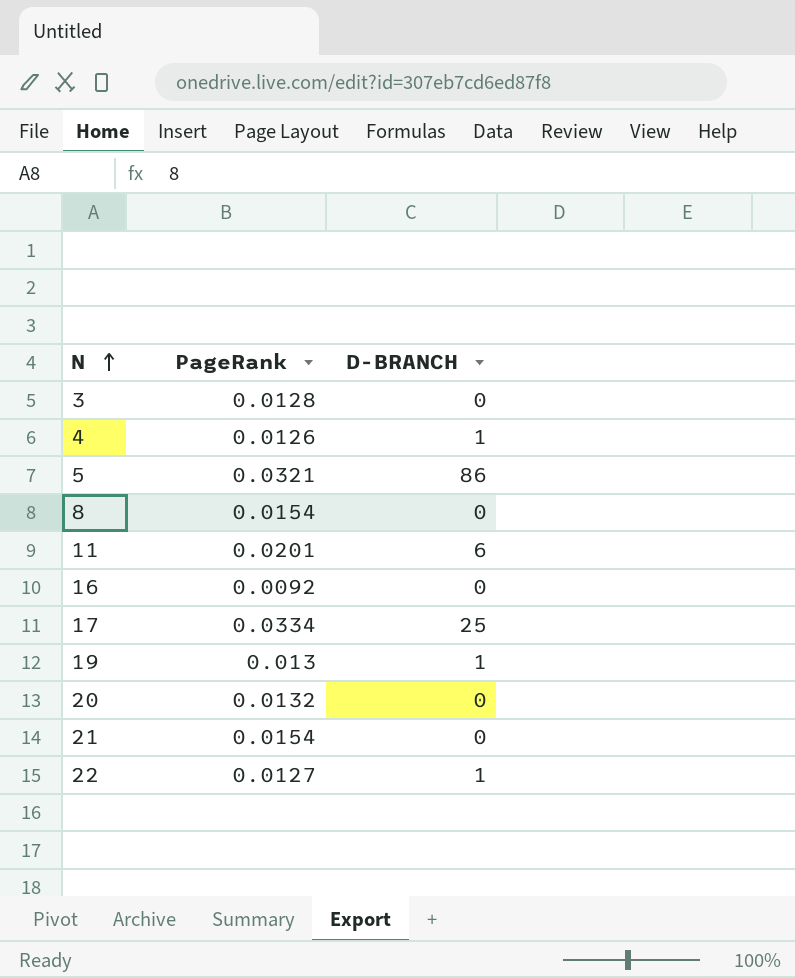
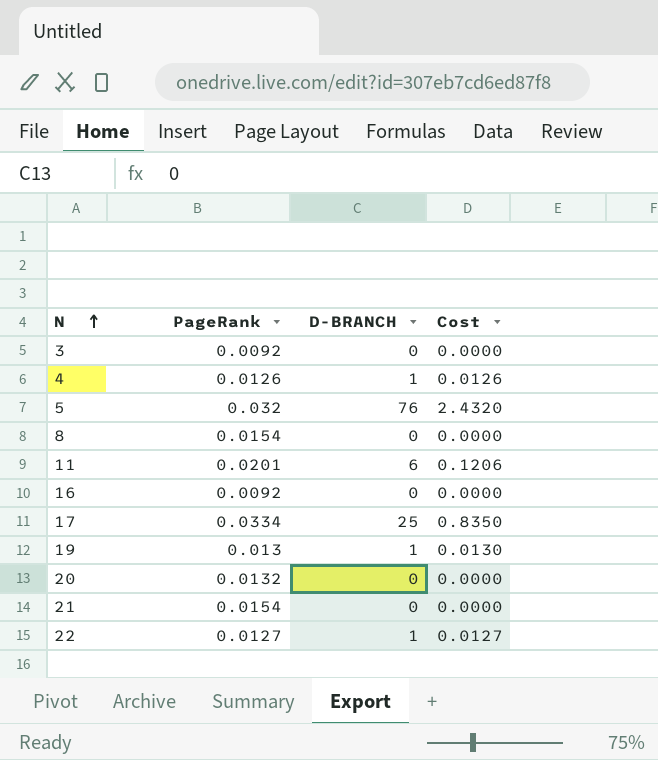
column Cost | formula: none -> [PageRank] * [D-BRANCH]
3 | PageRank: 0.0128 -> 0.0092
5 | PageRank: 0.0321 -> 0.032
5 | D-BRANCH: 86 -> 76

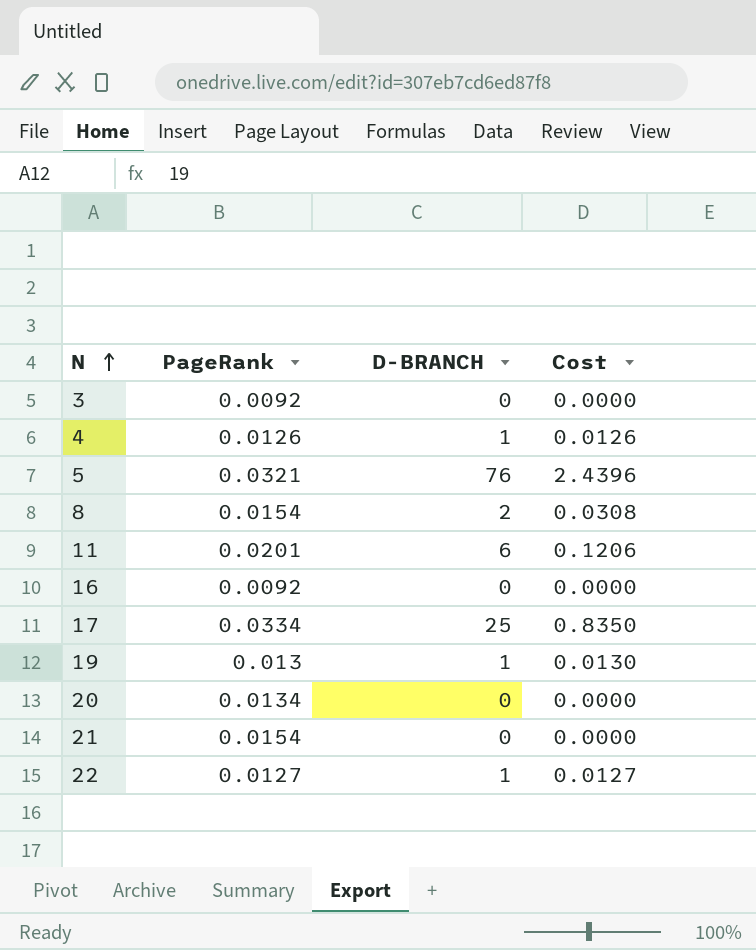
5 | PageRank: 0.032 -> 0.0321
5 | Cost: 2.4320 -> 2.4396
8 | D-BRANCH: 0 -> 2
8 | Cost: 0.0000 -> 0.0308
20 | PageRank: 0.0132 -> 0.0134

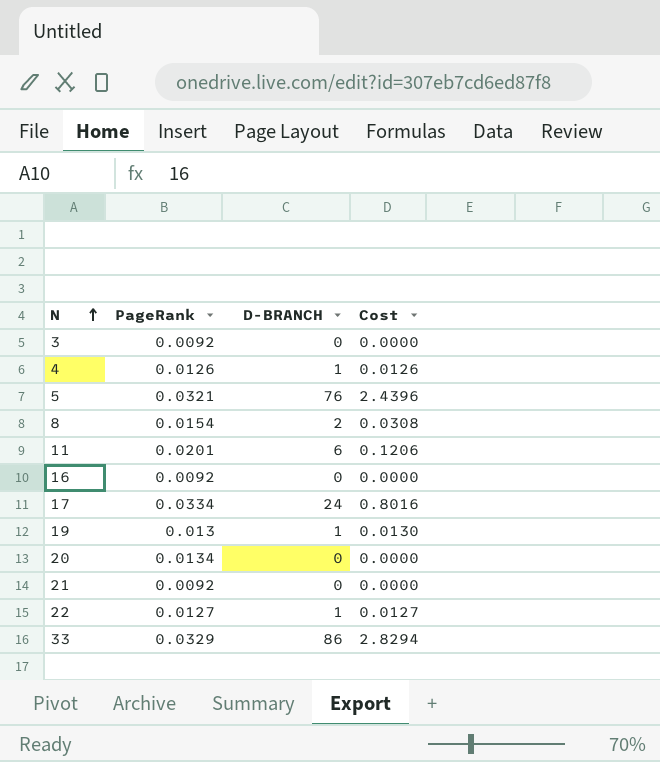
17 | D-BRANCH: 25 -> 24
17 | Cost: 0.8350 -> 0.8016
21 | PageRank: 0.0154 -> 0.0092
row 33: none -> 0.0329 | 86 | 2.8294

